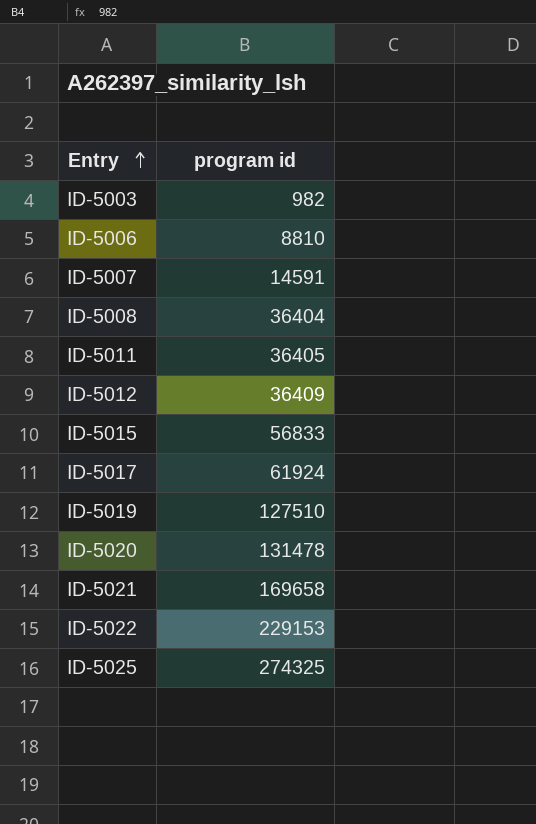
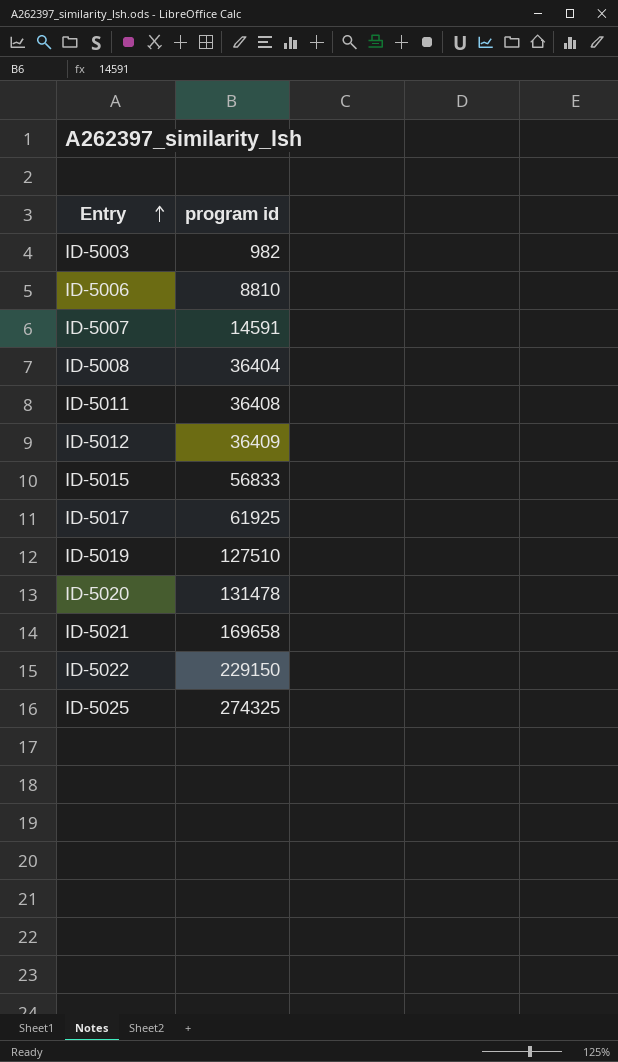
ID-5011 | program id: 36405 -> 36408
ID-5017 | program id: 61924 -> 61925
ID-5022 | program id: 229153 -> 229150

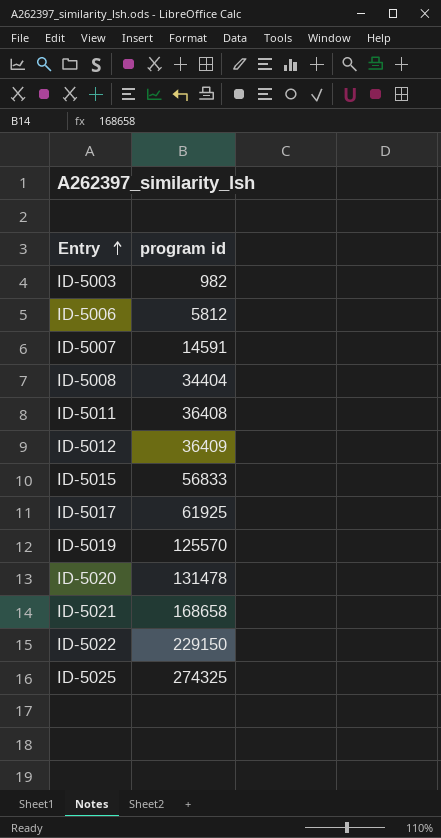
ID-5006 | program id: 8810 -> 5812
ID-5008 | program id: 36404 -> 34404
ID-5019 | program id: 127510 -> 125570
ID-5021 | program id: 169658 -> 168658

